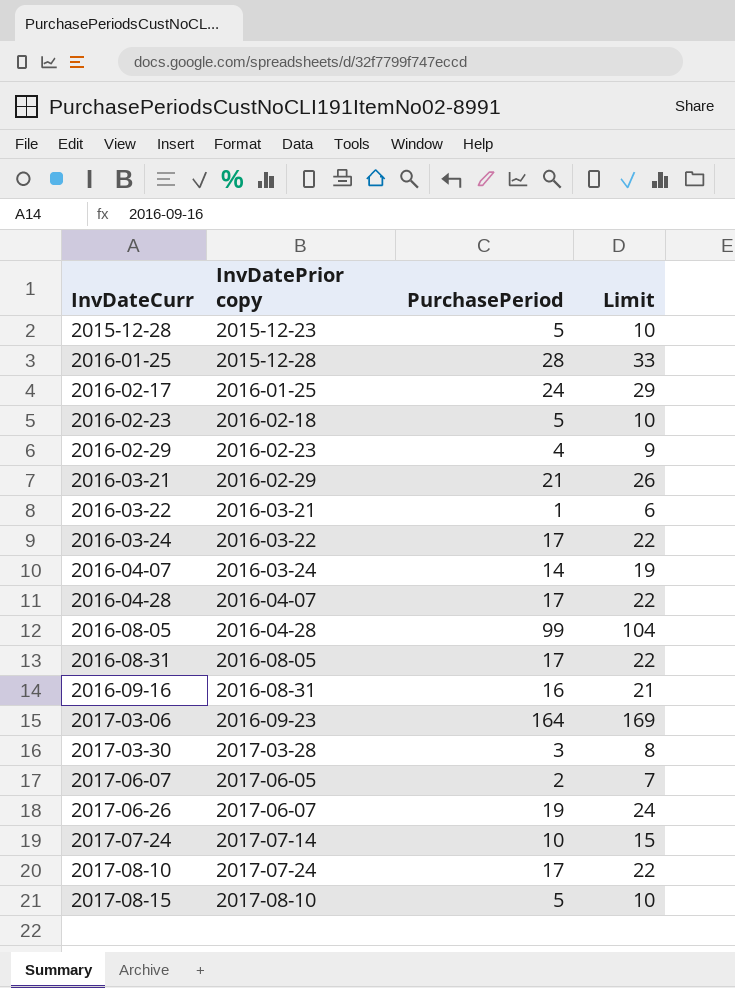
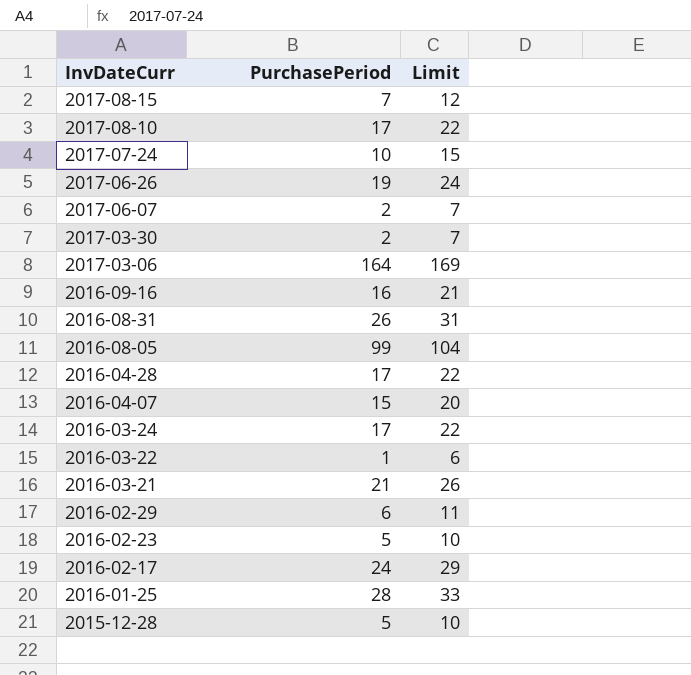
row order: InvDateCurr ascending -> InvDateCurr descending
column InvDatePrior copy | position: 2 -> none
2017-08-15 | PurchasePeriod: 5 -> 7
2017-08-15 | Limit: 10 -> 12
2017-03-30 | PurchasePeriod: 3 -> 2
2017-03-30 | Limit: 8 -> 7
2016-08-31 | PurchasePeriod: 17 -> 26
2016-08-31 | Limit: 22 -> 31
2016-04-07 | PurchasePeriod: 14 -> 15
2016-04-07 | Limit: 19 -> 20
2016-02-29 | PurchasePeriod: 4 -> 6
2016-02-29 | Limit: 9 -> 11

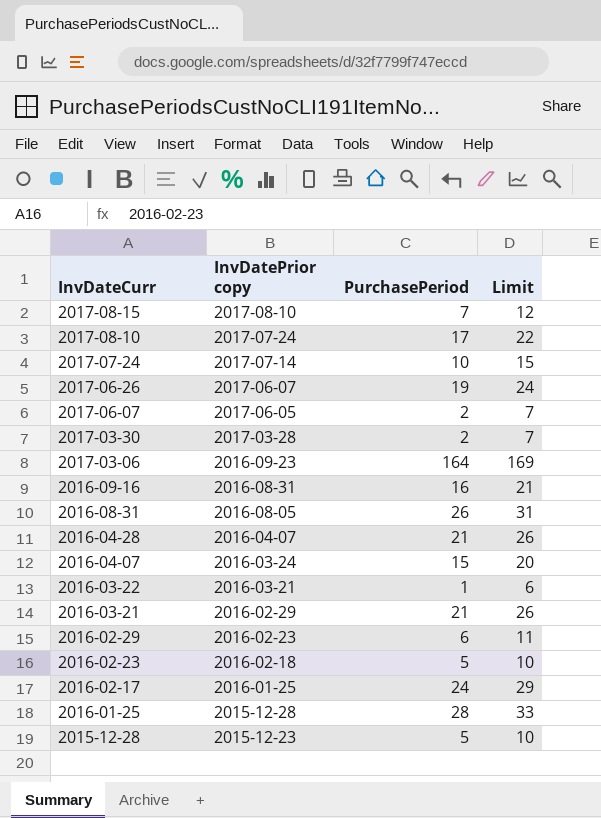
column InvDatePrior copy | position: none -> 2
row 2016-08-05: 99 | 104 -> none
row 2016-03-24: 17 | 22 -> none
2016-04-28 | PurchasePeriod: 17 -> 21
2016-04-28 | Limit: 22 -> 26

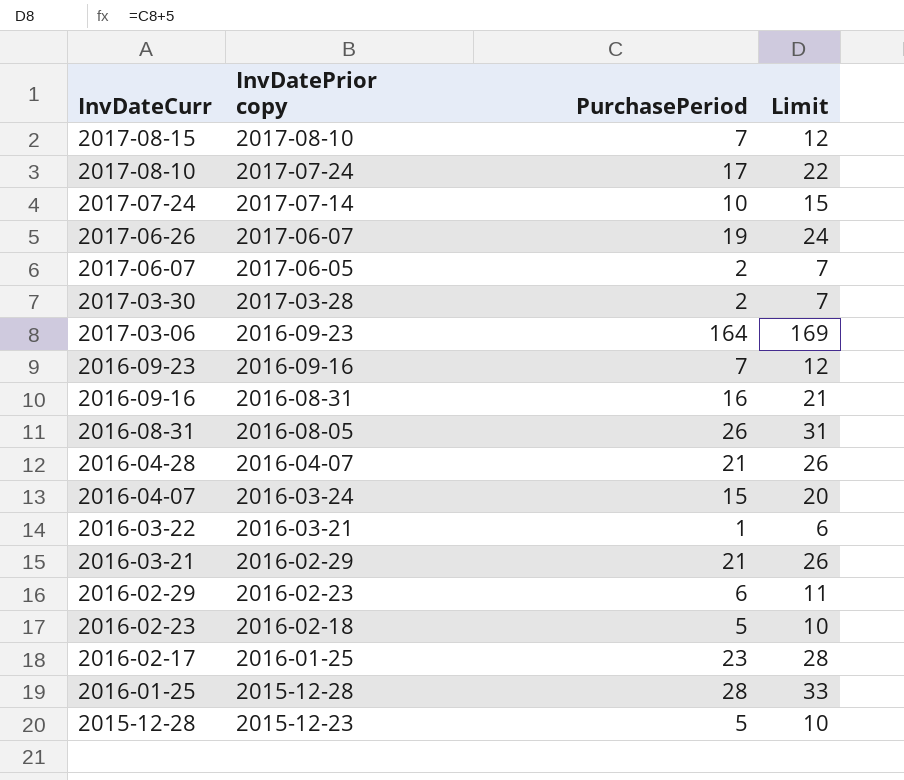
row 2016-09-23: none -> 2016-09-16 | 7 | 12
2016-02-17 | PurchasePeriod: 24 -> 23
2016-02-17 | Limit: 29 -> 28

